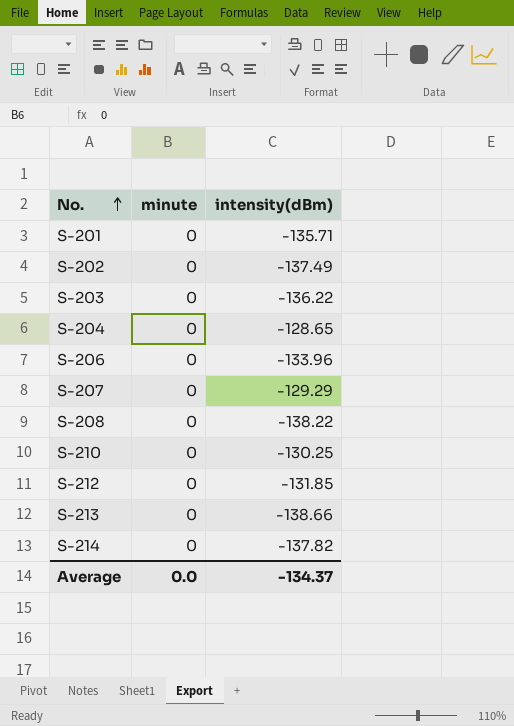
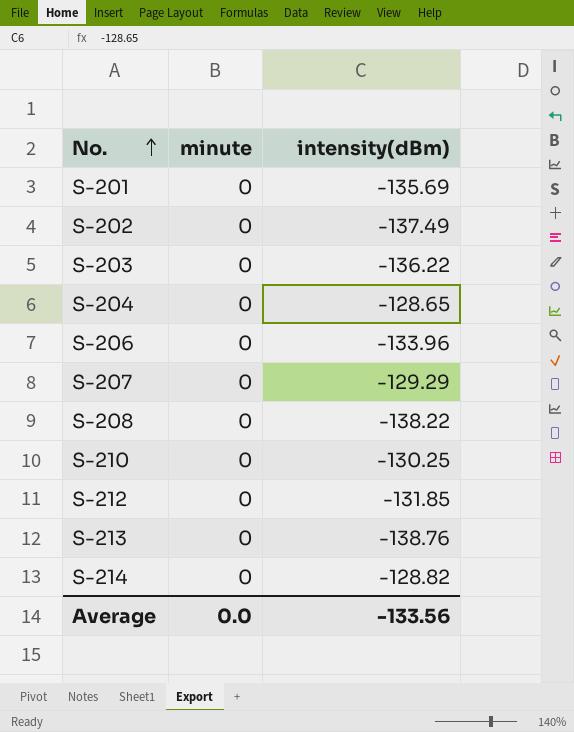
S-201 | intensity(dBm): -135.71 -> -135.69
S-213 | intensity(dBm): -138.66 -> -138.76
S-214 | intensity(dBm): -137.82 -> -128.82
Average | intensity(dBm): -134.37 -> -133.56

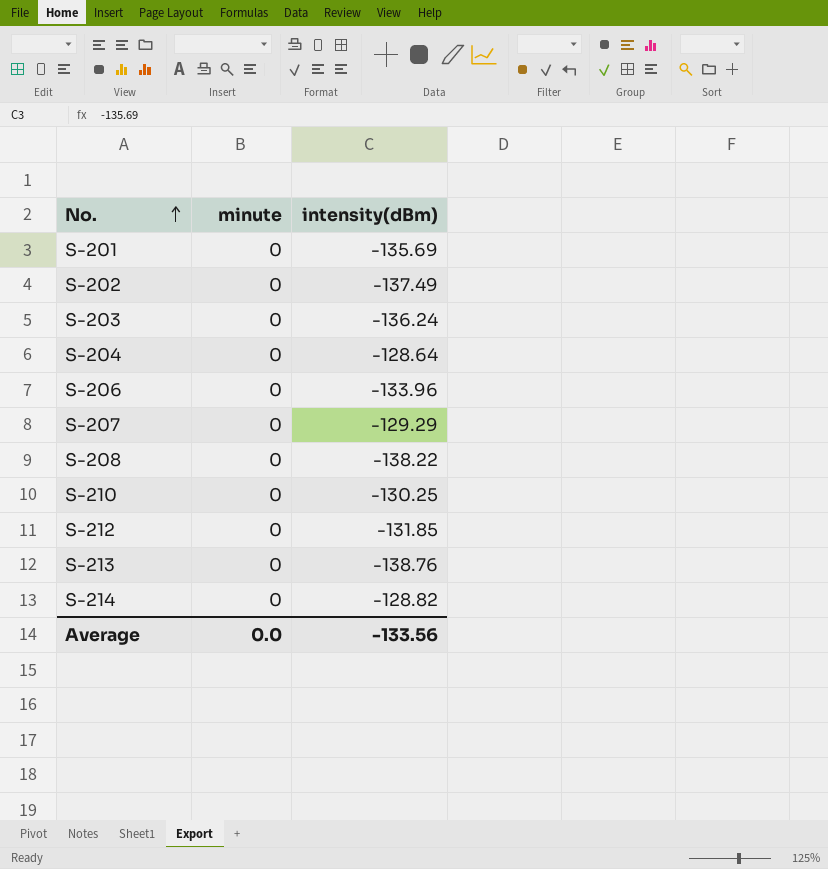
S-203 | intensity(dBm): -136.22 -> -136.24
S-204 | intensity(dBm): -128.65 -> -128.64

